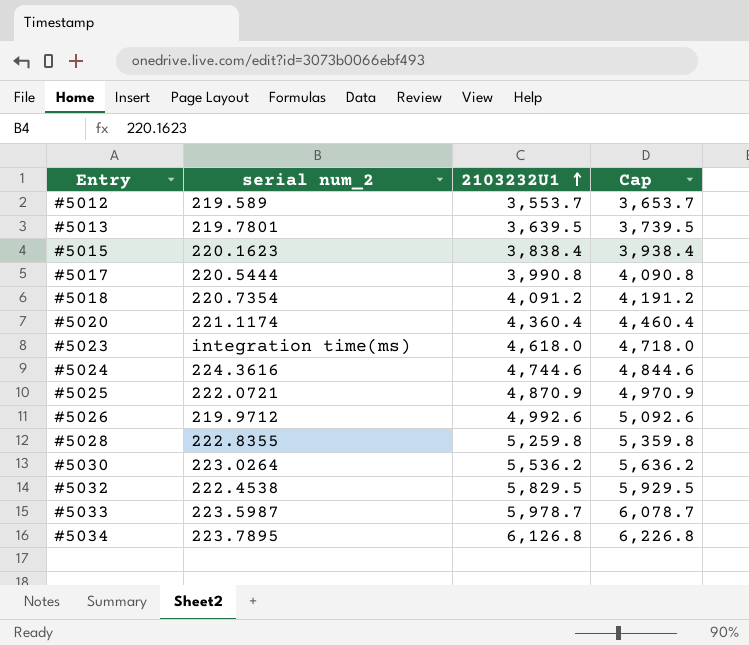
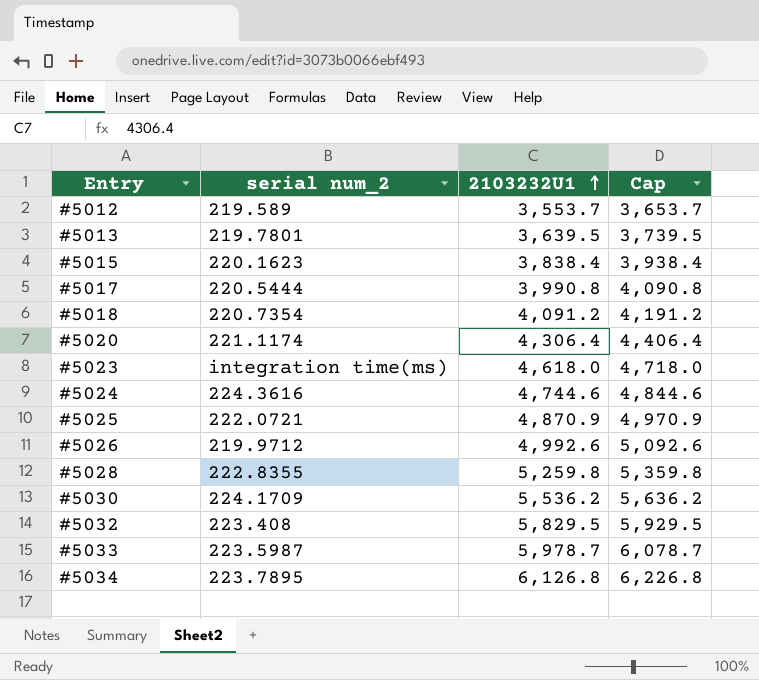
#5020 | 2103232U1: 4,360.4 -> 4,306.4
#5020 | Cap: 4,460.4 -> 4,406.4
#5030 | serial num_2: 223.0264 -> 224.1709
#5032 | serial num_2: 222.4538 -> 223.408

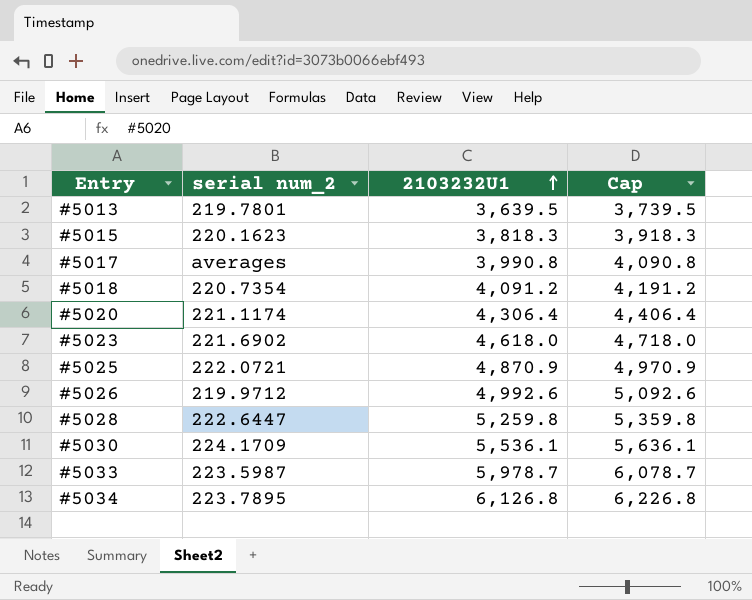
row #5012: 219.589 | 3,553.7 | 3,653.7 -> none
row #5024: 224.3616 | 4,744.6 | 4,844.6 -> none
row #5032: 223.408 | 5,829.5 | 5,929.5 -> none
#5015 | 2103232U1: 3,838.4 -> 3,818.3
#5015 | Cap: 3,938.4 -> 3,918.3
#5017 | serial num_2: 220.5444 -> averages
#5023 | serial num_2: integration time(ms) -> 221.6902
#5028 | serial num_2: 222.8355 -> 222.6447
#5030 | 2103232U1: 5,536.2 -> 5,536.1
#5030 | Cap: 5,636.2 -> 5,636.1

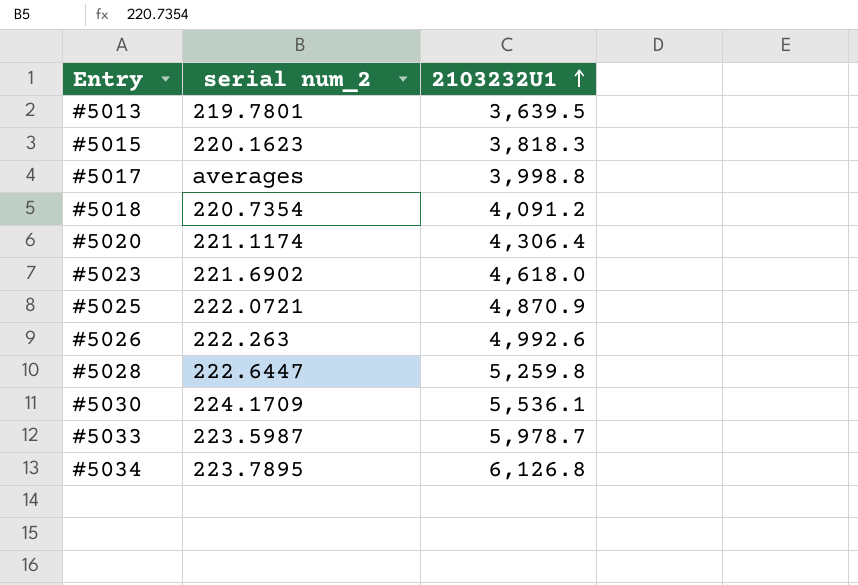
column Cap | formula: [2103232U1] + 100 -> none
#5017 | 2103232U1: 3,990.8 -> 3,998.8
#5026 | serial num_2: 219.9712 -> 222.263

